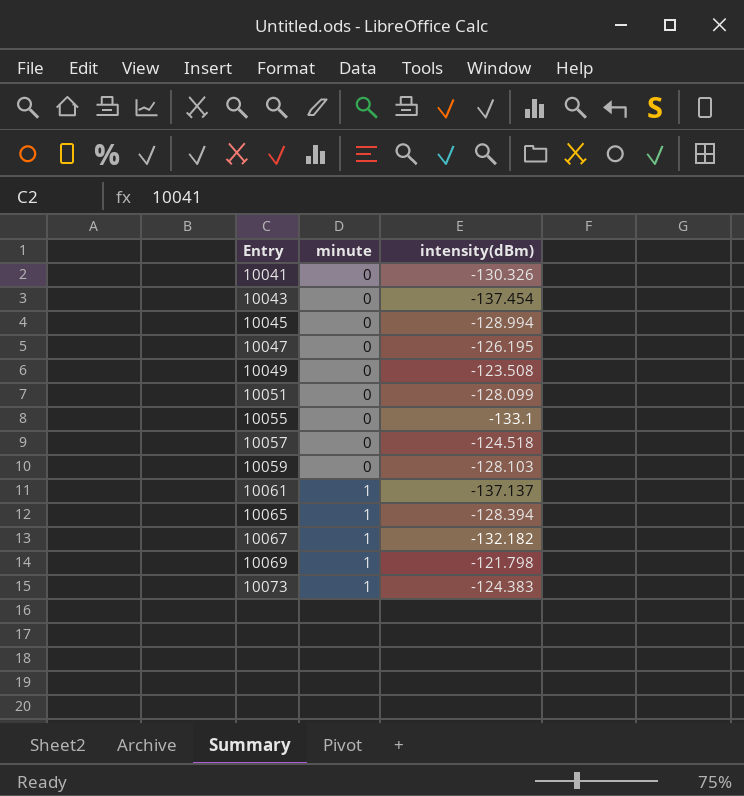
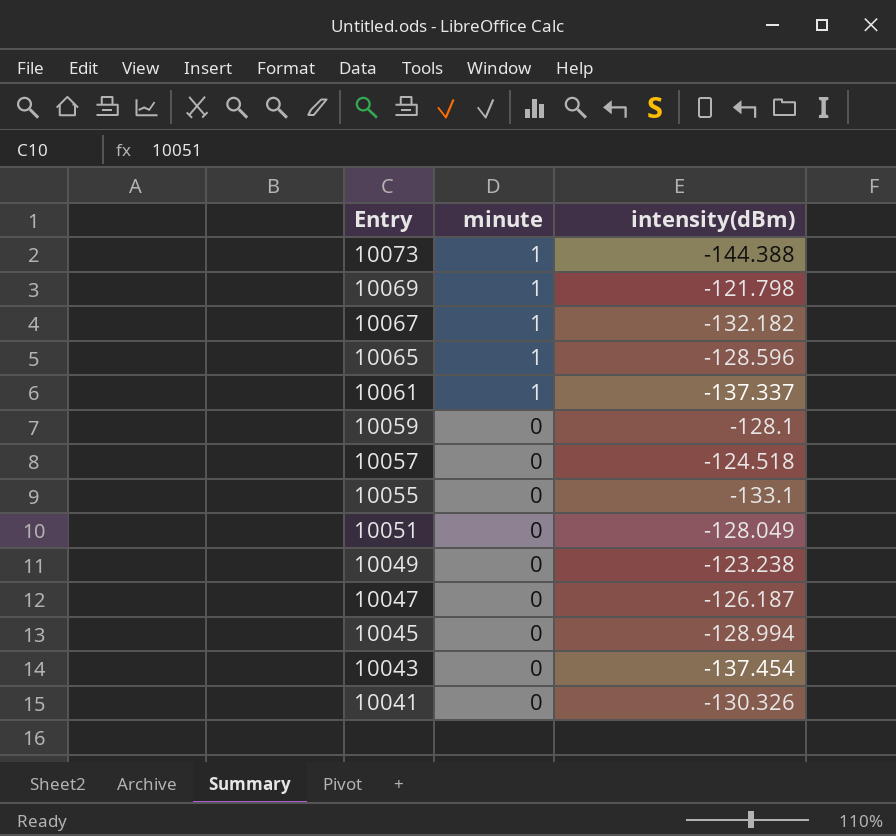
row order: Entry ascending -> Entry descending
10073 | intensity(dBm): -124.383 -> -144.388
10065 | intensity(dBm): -128.394 -> -128.596
10061 | intensity(dBm): -137.137 -> -137.337
10059 | intensity(dBm): -128.103 -> -128.1
10051 | intensity(dBm): -128.099 -> -128.049
10049 | intensity(dBm): -123.508 -> -123.238
10047 | intensity(dBm): -126.195 -> -126.187

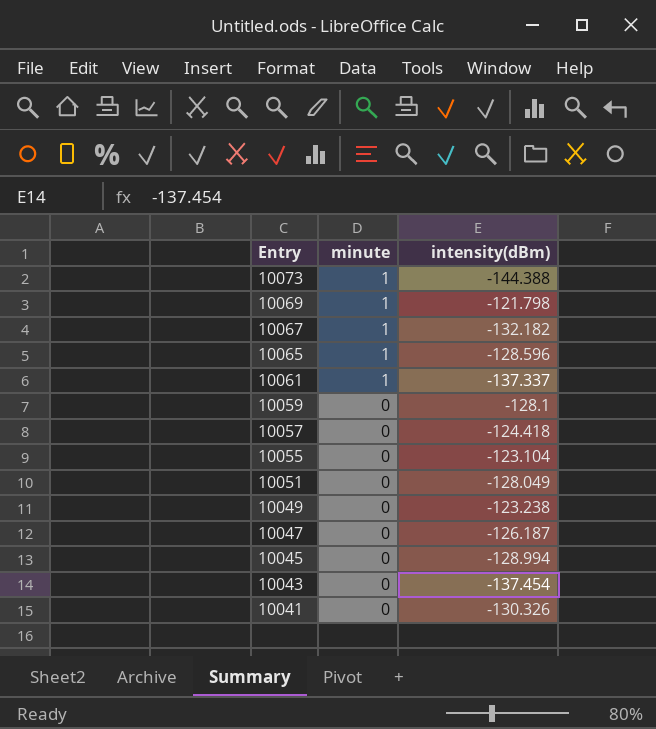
10057 | intensity(dBm): -124.518 -> -124.418
10055 | intensity(dBm): -133.1 -> -123.104

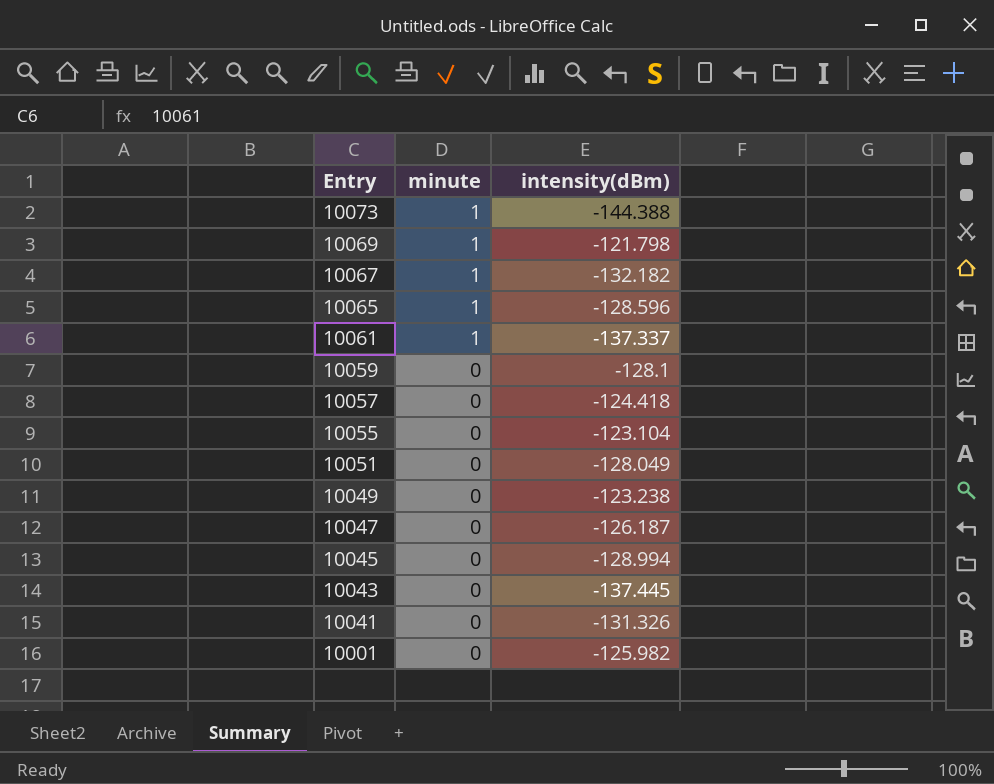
10043 | intensity(dBm): -137.454 -> -137.445
10041 | intensity(dBm): -130.326 -> -131.326
row 10001: none -> 0 | -125.982

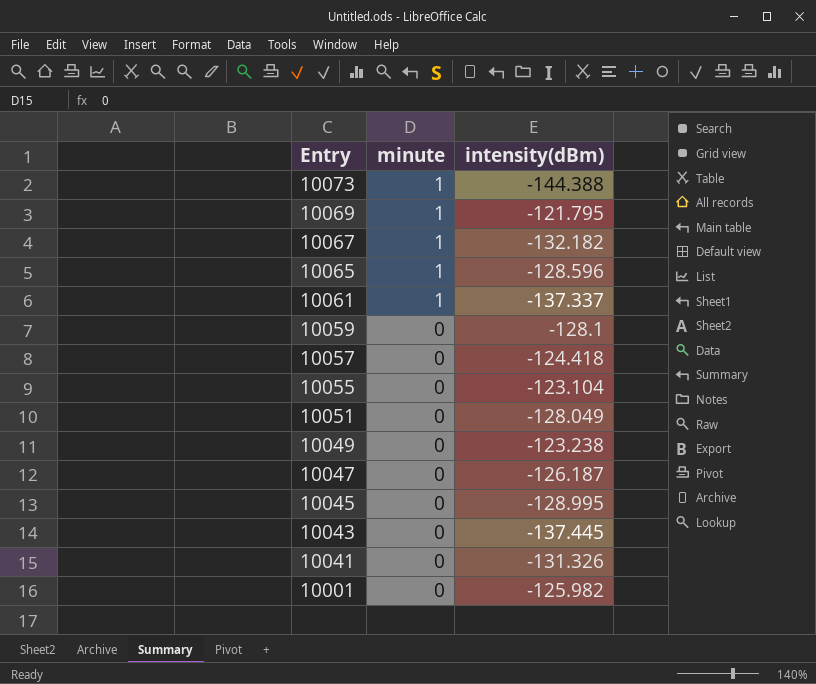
10069 | intensity(dBm): -121.798 -> -121.795
10045 | intensity(dBm): -128.994 -> -128.995

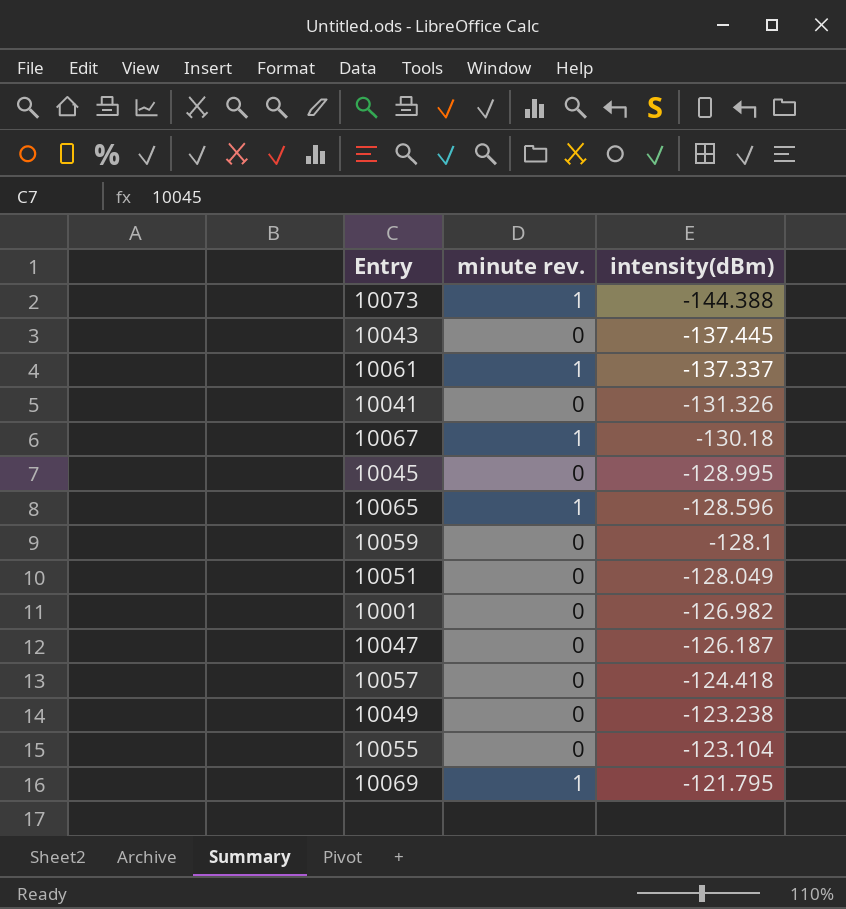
row order: Entry descending -> intensity(dBm) ascending
column name: minute -> minute rev.
10067 | intensity(dBm): -132.182 -> -130.18
10001 | intensity(dBm): -125.982 -> -126.982

